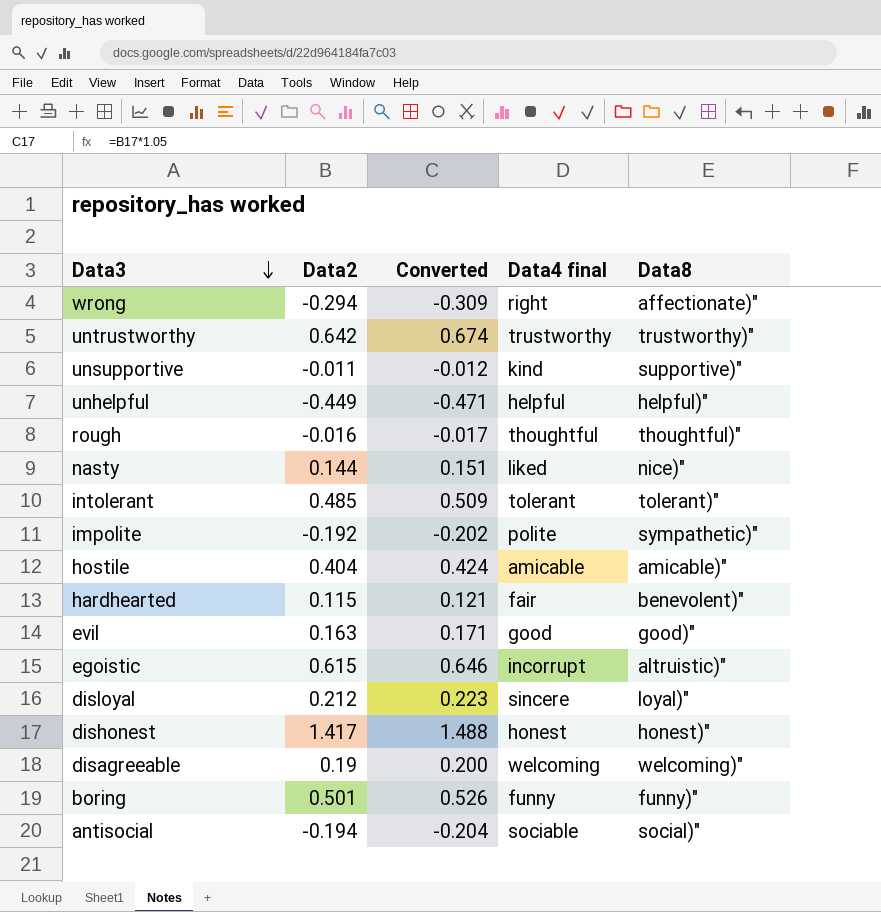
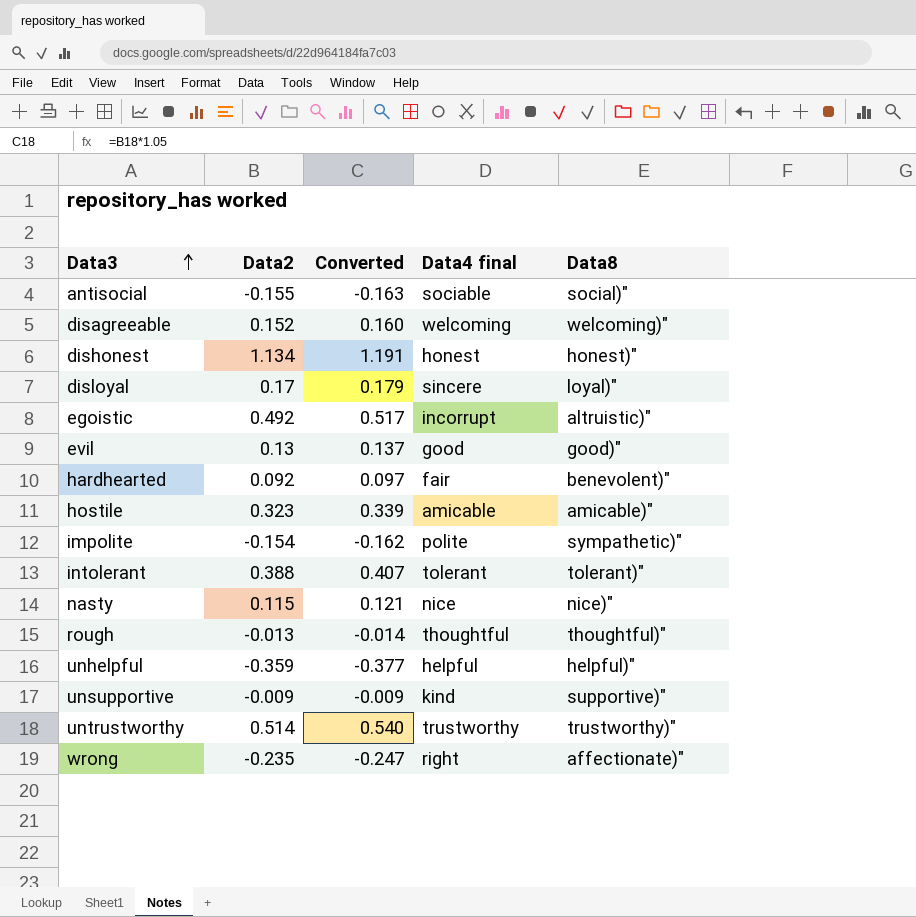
row order: Data3 descending -> Data3 ascending
row boring: 0.501 | 0.526 | funny | funny)" -> none
antisocial | Data2: -0.194 -> -0.155
antisocial | Converted: -0.204 -> -0.163
disagreeable | Data2: 0.19 -> 0.152
disagreeable | Converted: 0.200 -> 0.160
dishonest | Data2: 1.417 -> 1.134
dishonest | Converted: 1.488 -> 1.191
disloyal | Data2: 0.212 -> 0.17
disloyal | Converted: 0.223 -> 0.179
egoistic | Data2: 0.615 -> 0.492
egoistic | Converted: 0.646 -> 0.517
evil | Data2: 0.163 -> 0.13
evil | Converted: 0.171 -> 0.137
hardhearted | Data2: 0.115 -> 0.092
hardhearted | Converted: 0.121 -> 0.097
hostile | Data2: 0.404 -> 0.323
hostile | Converted: 0.424 -> 0.339
impolite | Data2: -0.192 -> -0.154
impolite | Converted: -0.202 -> -0.162
intolerant | Data2: 0.485 -> 0.388
intolerant | Converted: 0.509 -> 0.407
nasty | Data2: 0.144 -> 0.115
nasty | Converted: 0.151 -> 0.121
nasty | Data4 final: liked -> nice
rough | Data2: -0.016 -> -0.013
rough | Converted: -0.017 -> -0.014
unhelpful | Data2: -0.449 -> -0.359
unhelpful | Converted: -0.471 -> -0.377
unsupportive | Data2: -0.011 -> -0.009
unsupportive | Converted: -0.012 -> -0.009
untrustworthy | Data2: 0.642 -> 0.514
untrustworthy | Converted: 0.674 -> 0.540
wrong | Data2: -0.294 -> -0.235
wrong | Converted: -0.309 -> -0.247

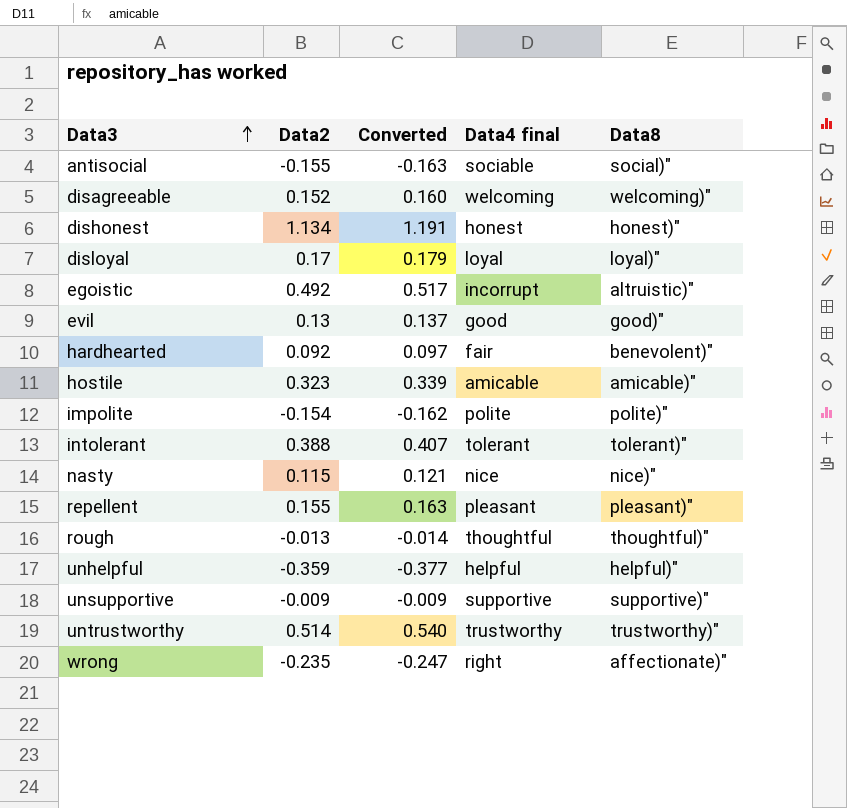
disloyal | Data4 final: sincere -> loyal
impolite | Data8: sympathetic)" -> polite)"
row repellent: none -> 0.155 | 0.163 | pleasant | pleasant)"
unsupportive | Data4 final: kind -> supportive

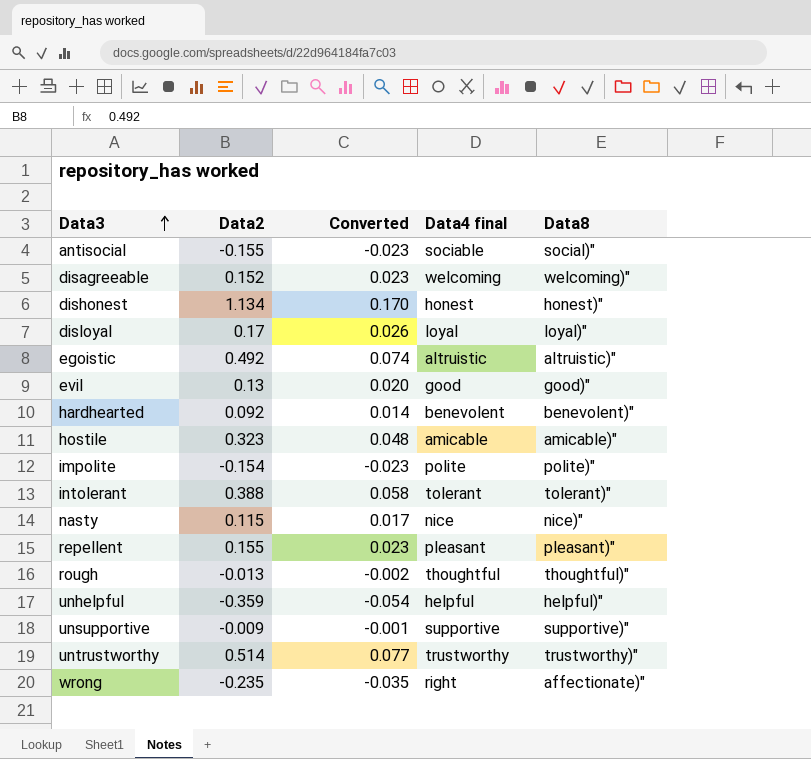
column Converted | formula: [Data2] * 1.05 -> [Data2] * 0.15
egoistic | Data4 final: incorrupt -> altruistic
hardhearted | Data4 final: fair -> benevolent

